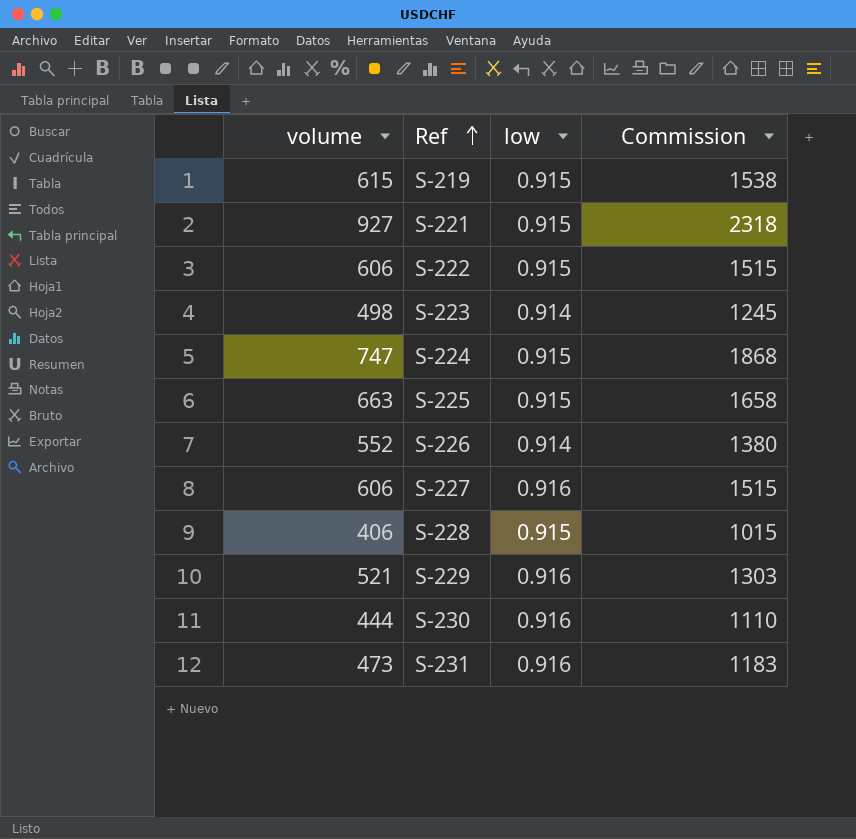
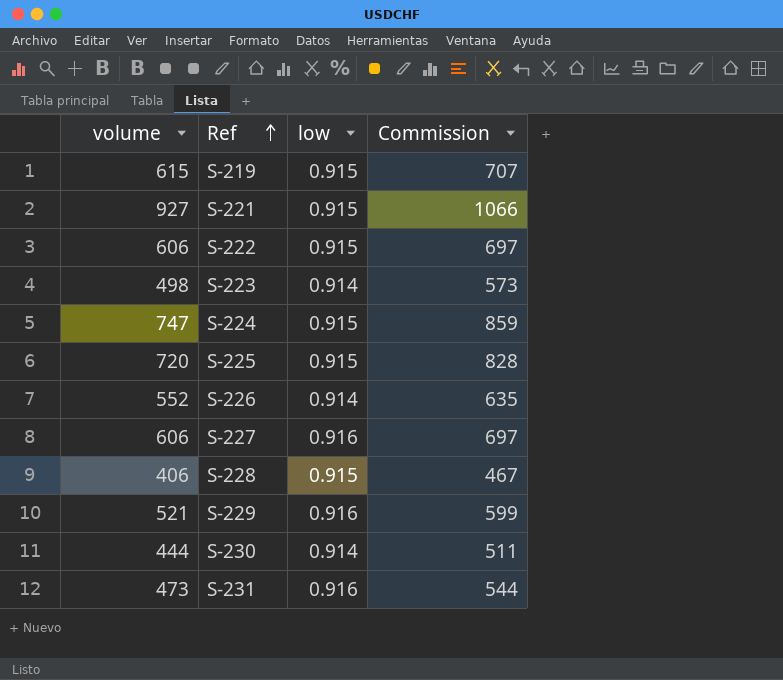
column Commission | formula: [volume] * 2.5 -> [volume] * 1.15
S-225 | volume: 663 -> 720
S-230 | low: 0.916 -> 0.914

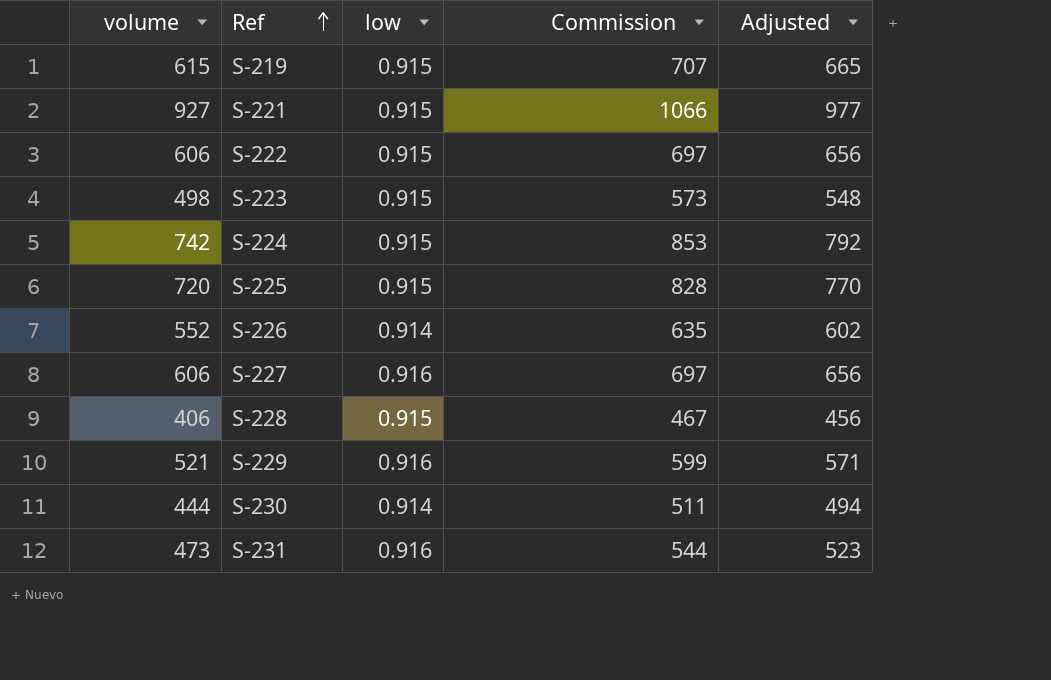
column Adjusted | formula: none -> [volume] + 50
S-223 | low: 0.914 -> 0.915
S-224 | volume: 747 -> 742
S-224 | Commission: 859 -> 853

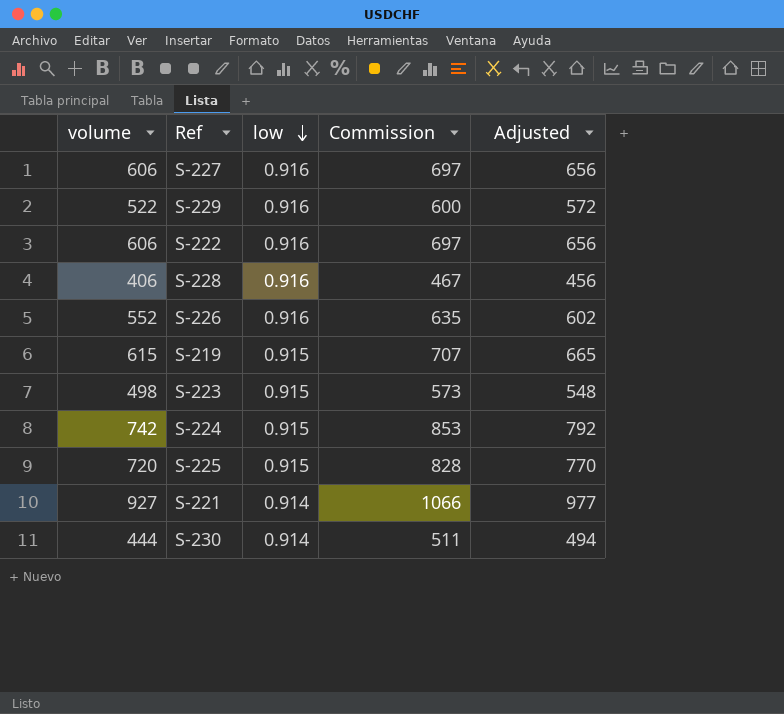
row order: Ref ascending -> low descending
row S-231: 473 | 0.916 | 544 | 523 -> none
S-229 | volume: 521 -> 522
S-229 | Commission: 599 -> 600
S-229 | Adjusted: 571 -> 572
S-222 | low: 0.915 -> 0.916
S-228 | low: 0.915 -> 0.916
S-226 | low: 0.914 -> 0.916
S-221 | low: 0.915 -> 0.914

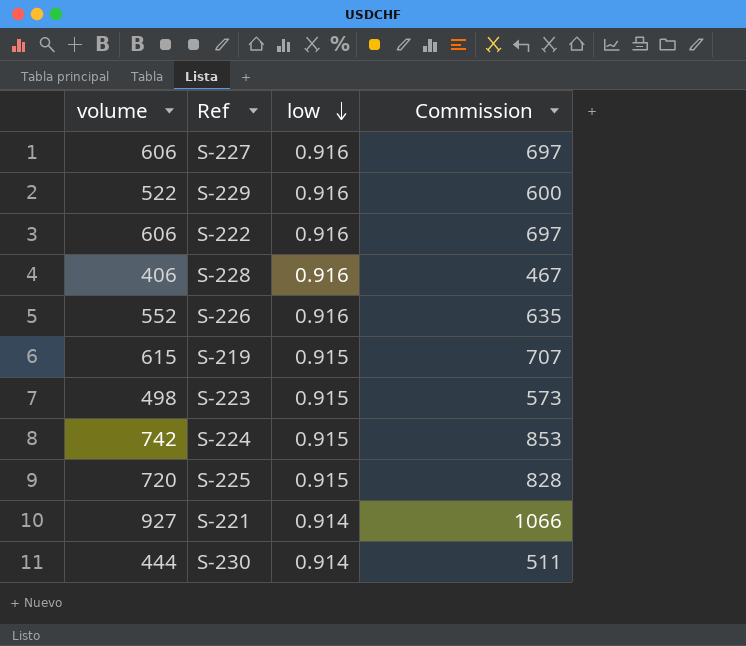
column Adjusted | formula: [volume] + 50 -> none

